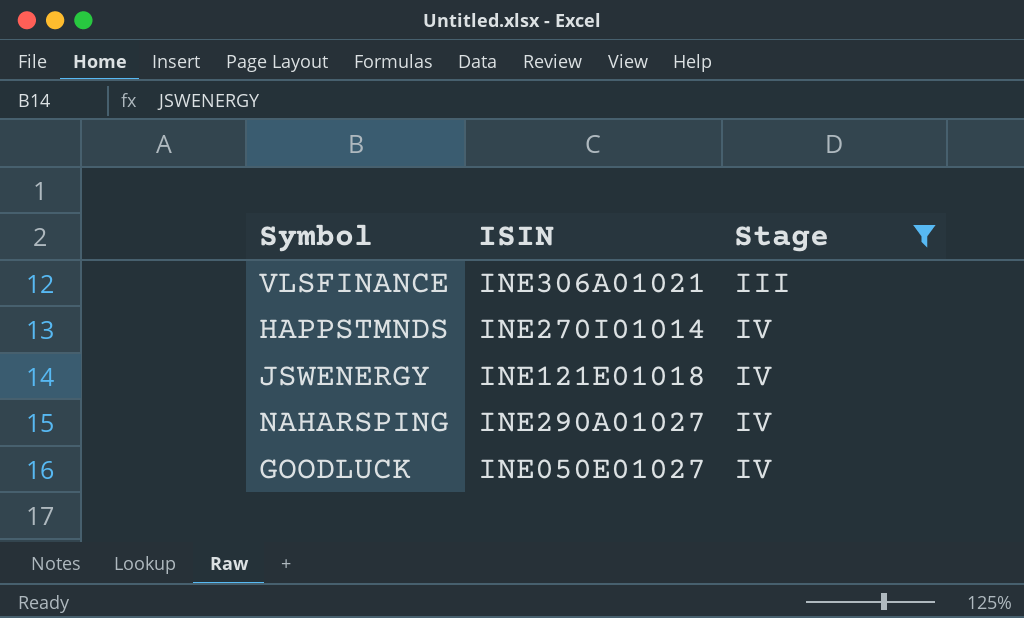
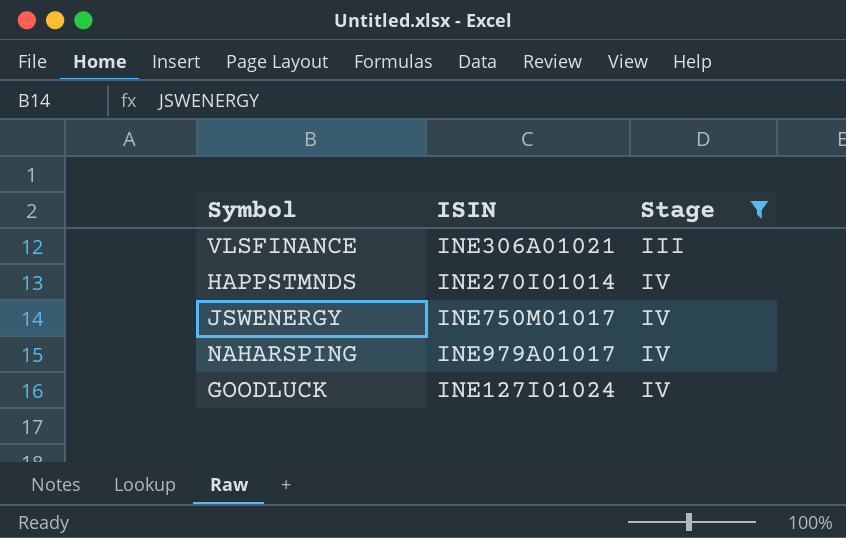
JSWENERGY | ISIN: INE121E01018 -> INE750M01017
NAHARSPING | ISIN: INE290A01027 -> INE979A01017
GOODLUCK | ISIN: INE050E01027 -> INE127I01024

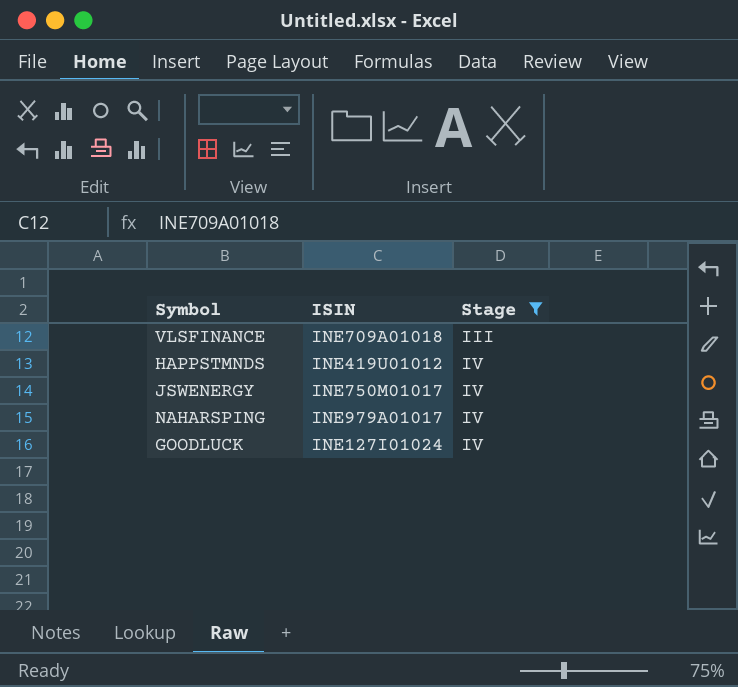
VLSFINANCE | ISIN: INE306A01021 -> INE709A01018
HAPPSTMNDS | ISIN: INE270I01014 -> INE419U01012

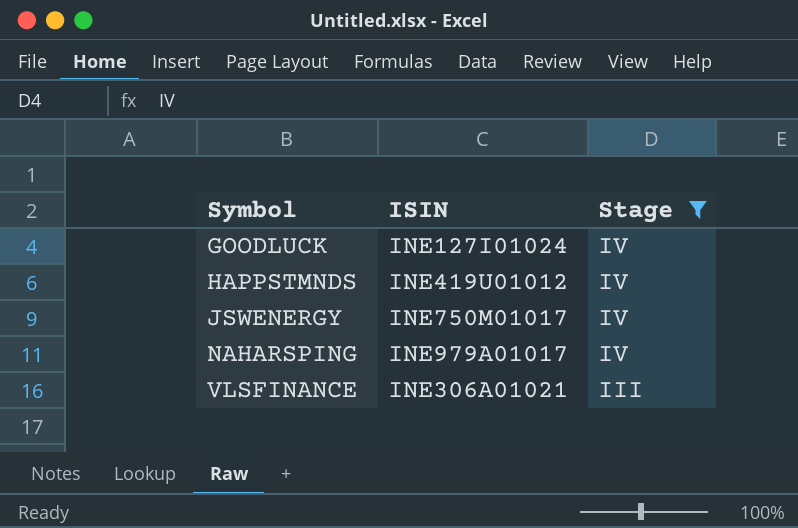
row order: Stage ascending -> Symbol ascending
VLSFINANCE | ISIN: INE709A01018 -> INE306A01021

